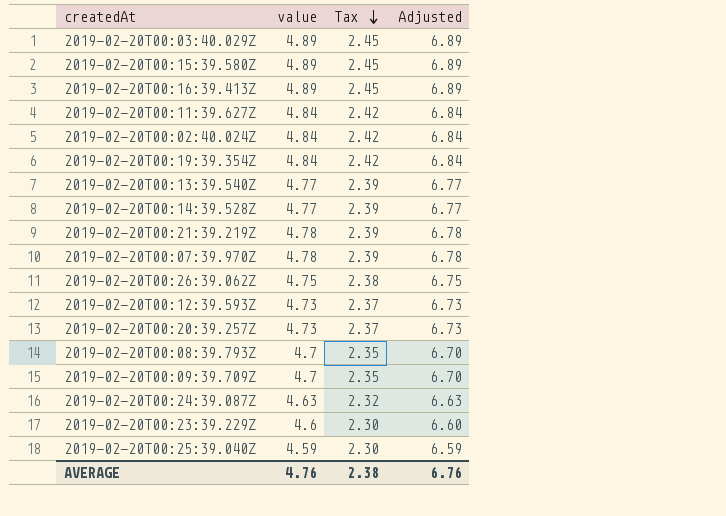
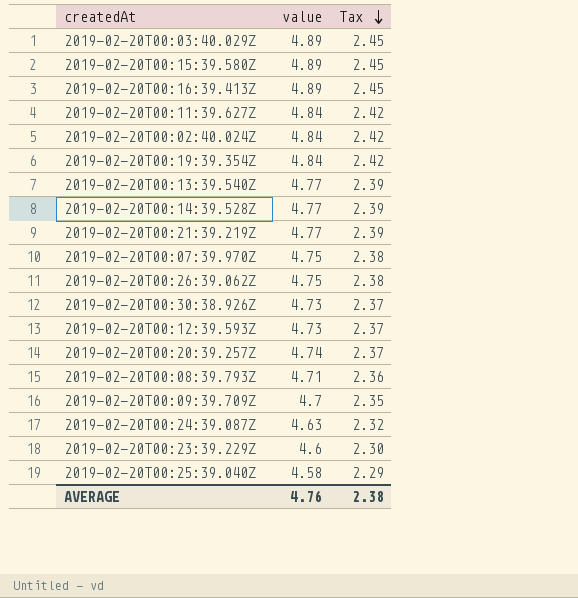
column Adjusted | formula: [value] + 2 -> none
2019-02-20T00:21:39.219Z | value: 4.78 -> 4.77
2019-02-20T00:07:39.970Z | value: 4.78 -> 4.75
2019-02-20T00:07:39.970Z | Tax: 2.39 -> 2.38
row 2019-02-20T00:30:38.926Z: none -> 4.73 | 2.37
2019-02-20T00:20:39.257Z | value: 4.73 -> 4.74
2019-02-20T00:08:39.793Z | value: 4.7 -> 4.71
2019-02-20T00:08:39.793Z | Tax: 2.35 -> 2.36
2019-02-20T00:25:39.040Z | value: 4.59 -> 4.58
2019-02-20T00:25:39.040Z | Tax: 2.30 -> 2.29

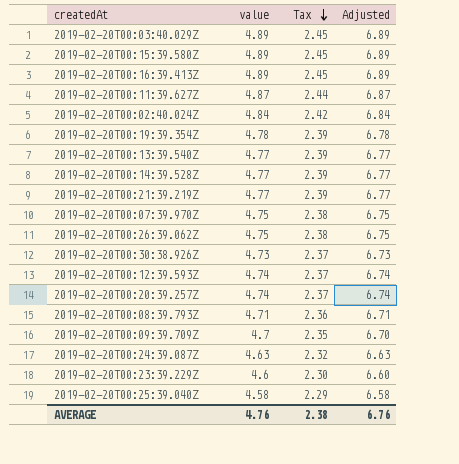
column Adjusted | formula: none -> [value] + 2
2019-02-20T00:11:39.627Z | value: 4.84 -> 4.87
2019-02-20T00:11:39.627Z | Tax: 2.42 -> 2.44
2019-02-20T00:19:39.354Z | value: 4.84 -> 4.78
2019-02-20T00:19:39.354Z | Tax: 2.42 -> 2.39
2019-02-20T00:12:39.593Z | value: 4.73 -> 4.74

